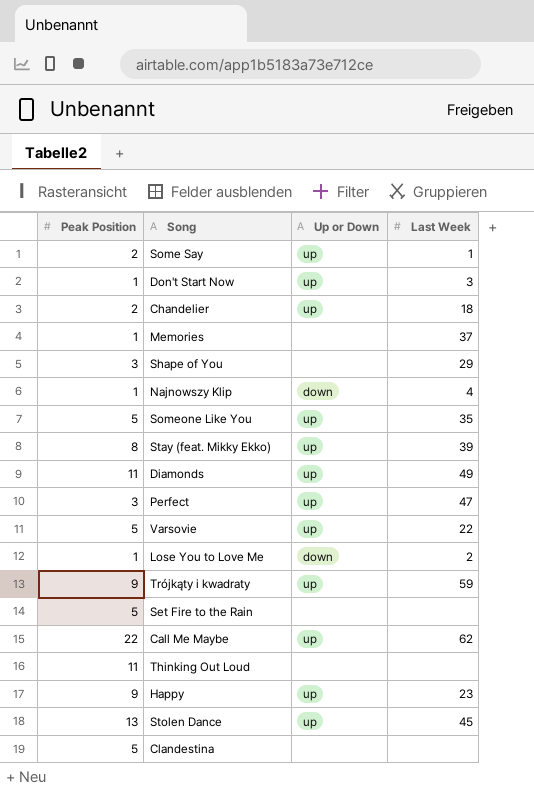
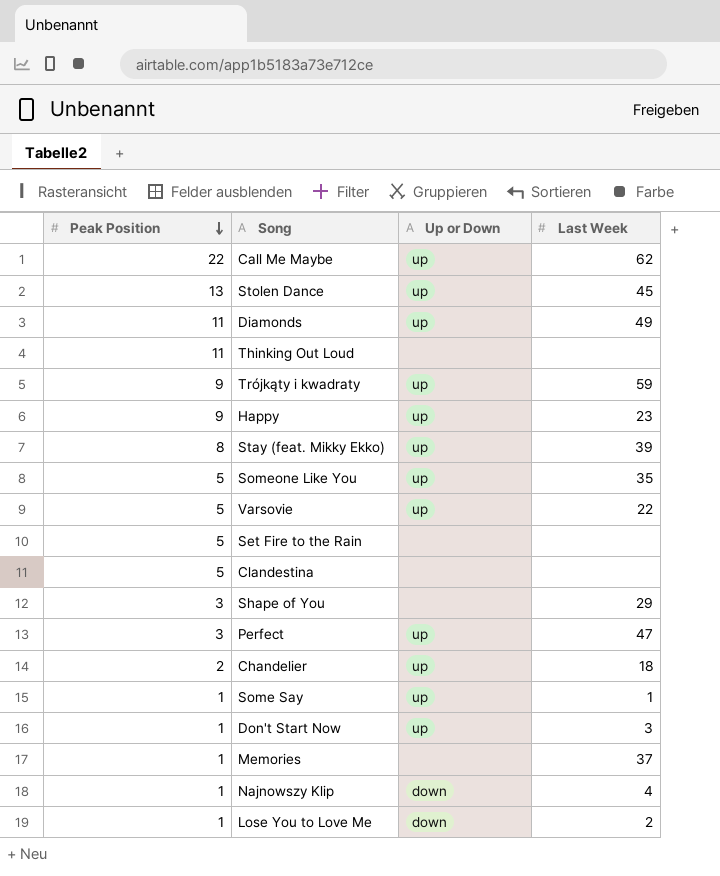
row order: none -> Peak Position descending
Some Say | Peak Position: 2 -> 1

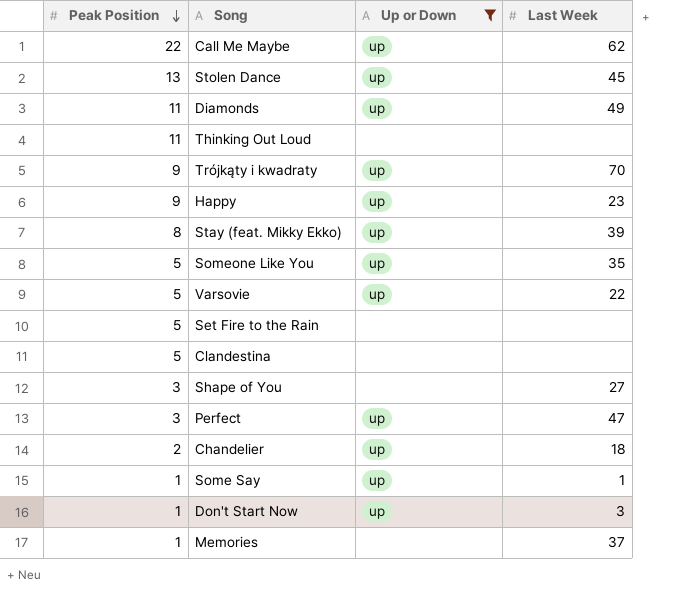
filter: none -> Up or Down != down
Trójkąty i kwadraty | Last Week: 59 -> 70
Shape of You | Last Week: 29 -> 27

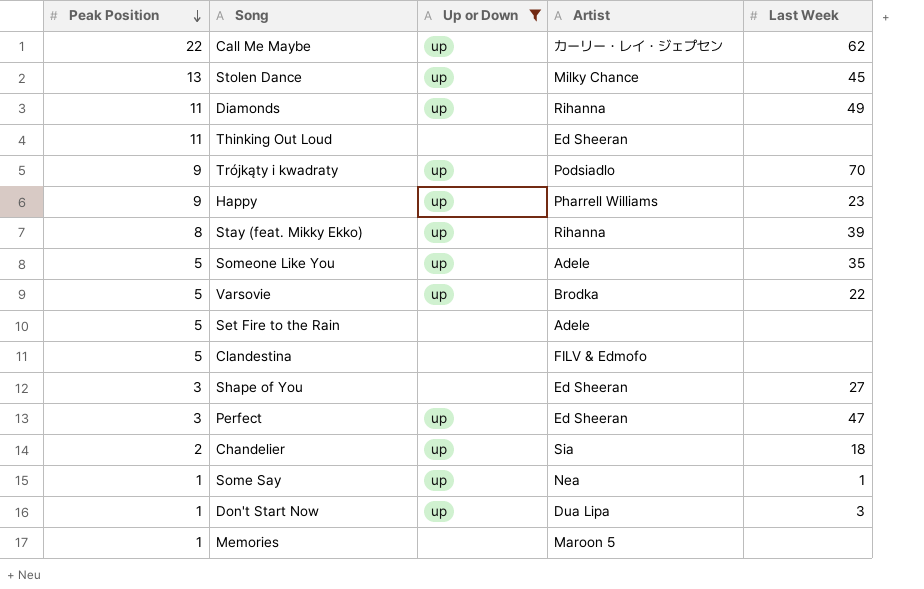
column Artist | position: none -> 4
Memories | Last Week: 37 -> none

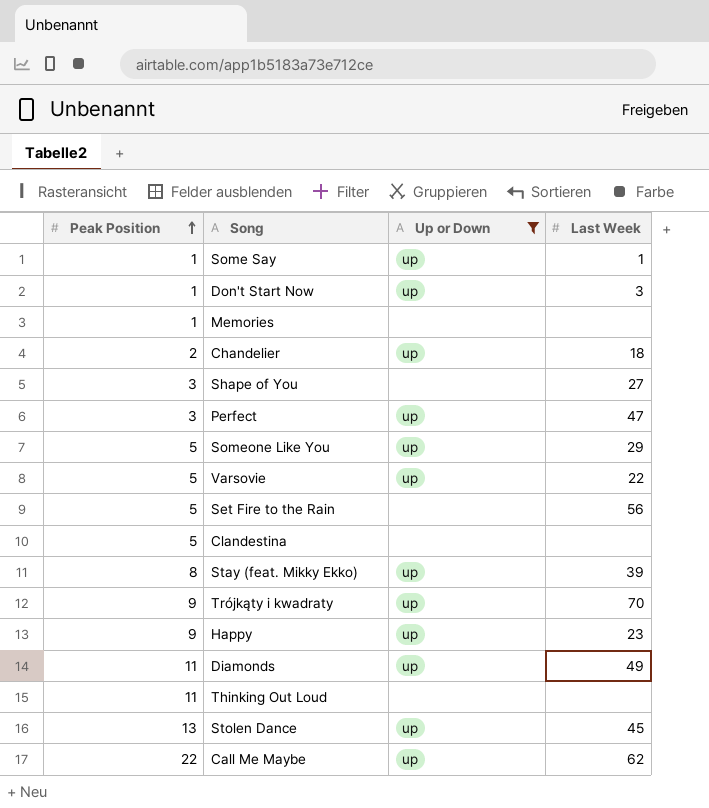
row order: Peak Position descending -> Peak Position ascending
column Artist | position: 4 -> none
Someone Like You | Last Week: 35 -> 29
Set Fire to the Rain | Last Week: none -> 56

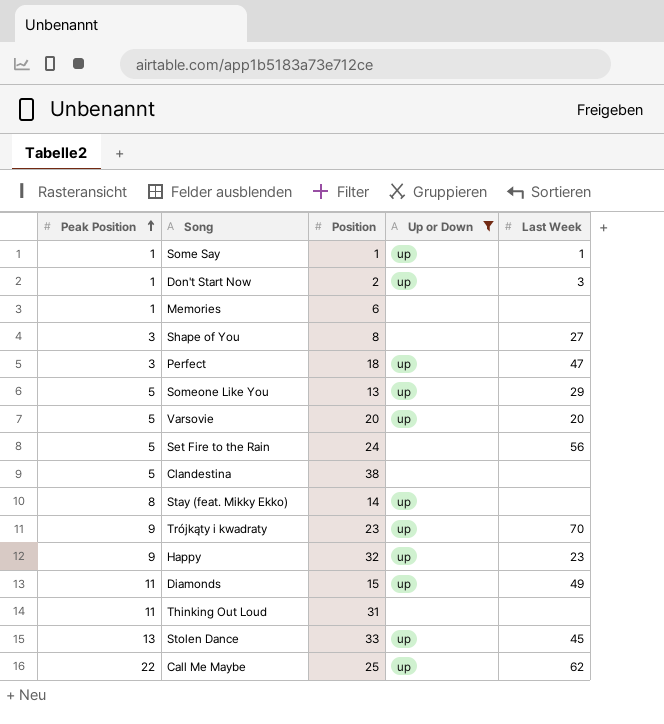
column Position | position: none -> 3
row Chandelier: 2 | up | 18 -> none
Varsovie | Last Week: 22 -> 20
Stay (feat. Mikky Ekko) | Last Week: 39 -> none

